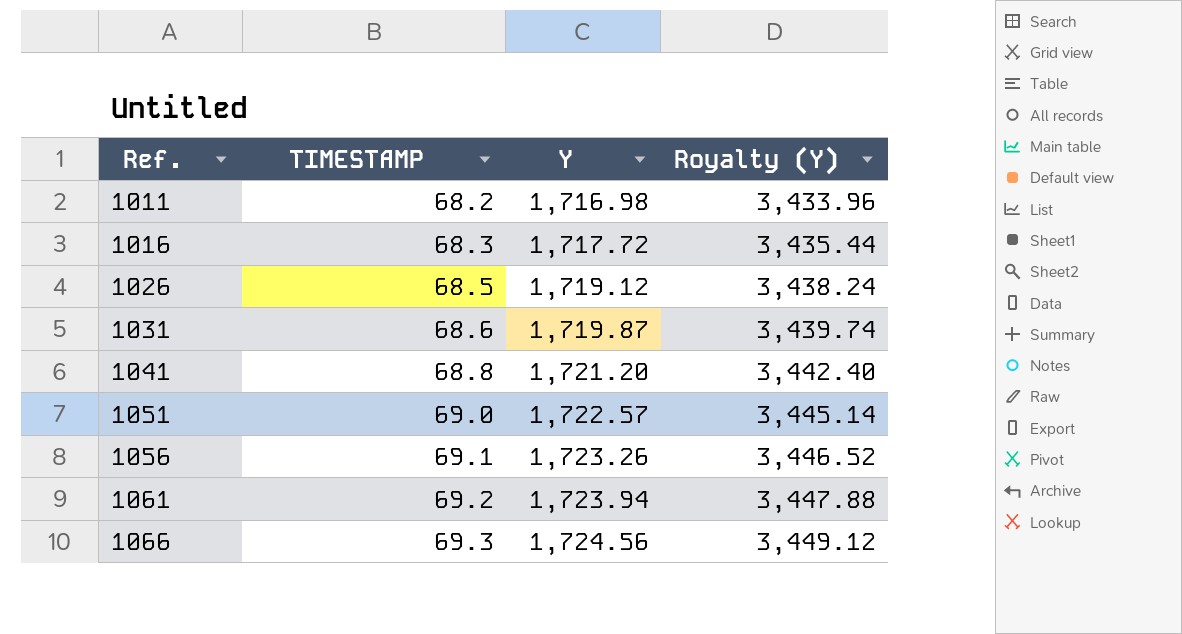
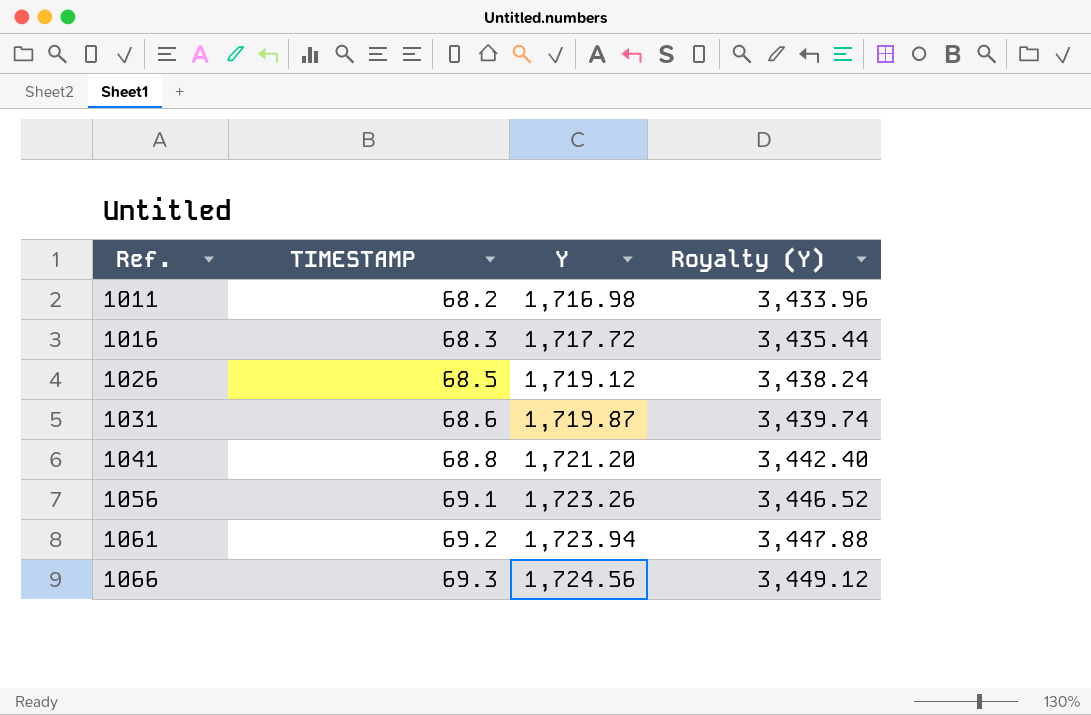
row 1051: 69.0 | 1,722.57 | 3,445.14 -> none

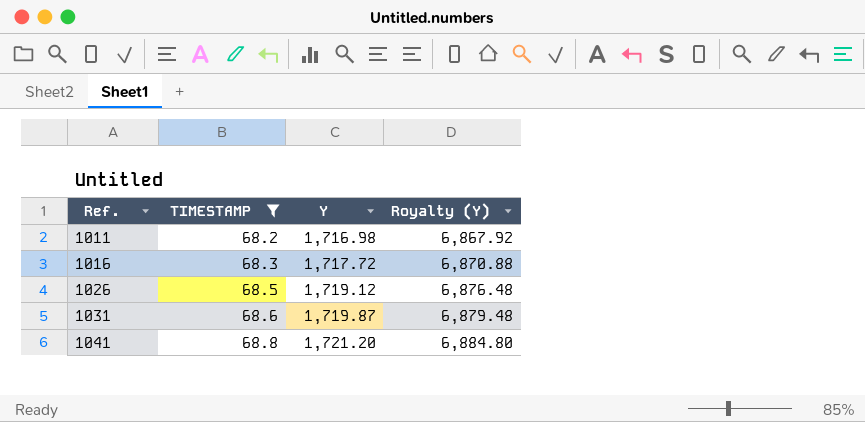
filter: none -> TIMESTAMP <= 68.8
column Royalty (Y) | formula: [Y] * 2 -> [Y] * 4

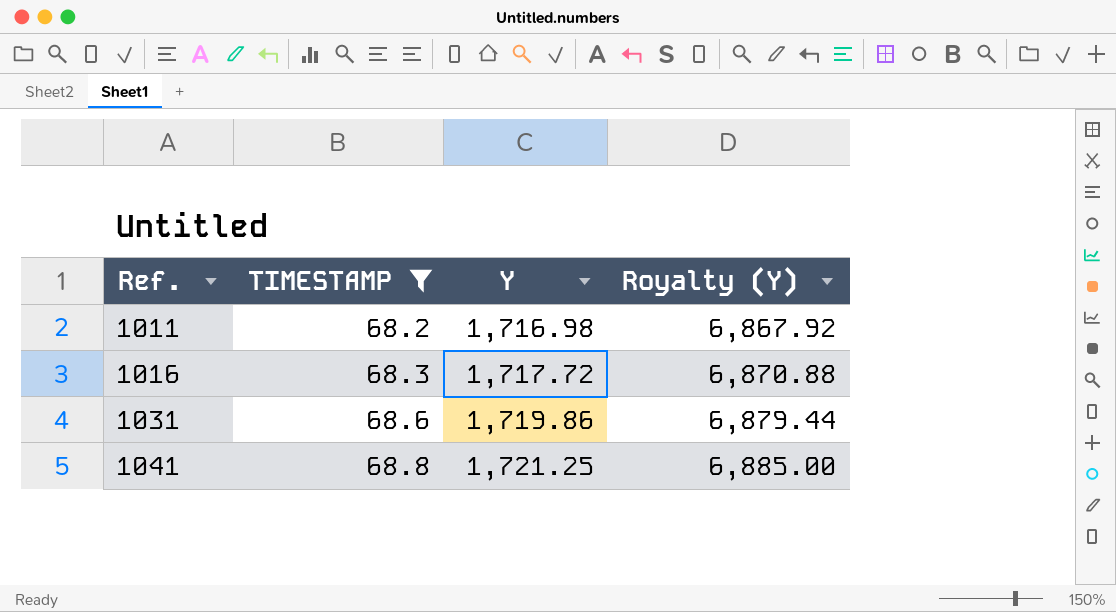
row 1026: 68.5 | 1,719.12 | 6,876.48 -> none
1031 | Y: 1,719.87 -> 1,719.86
1031 | Royalty (Y): 6,879.48 -> 6,879.44
1041 | Y: 1,721.20 -> 1,721.25
1041 | Royalty (Y): 6,884.80 -> 6,885.00

